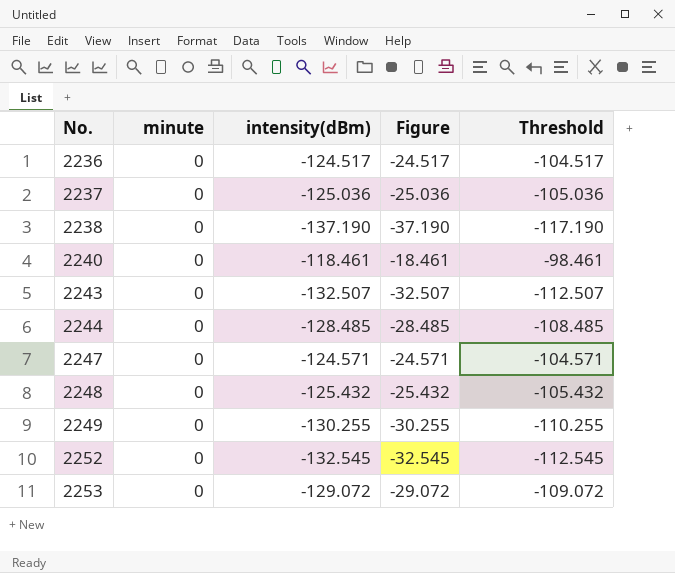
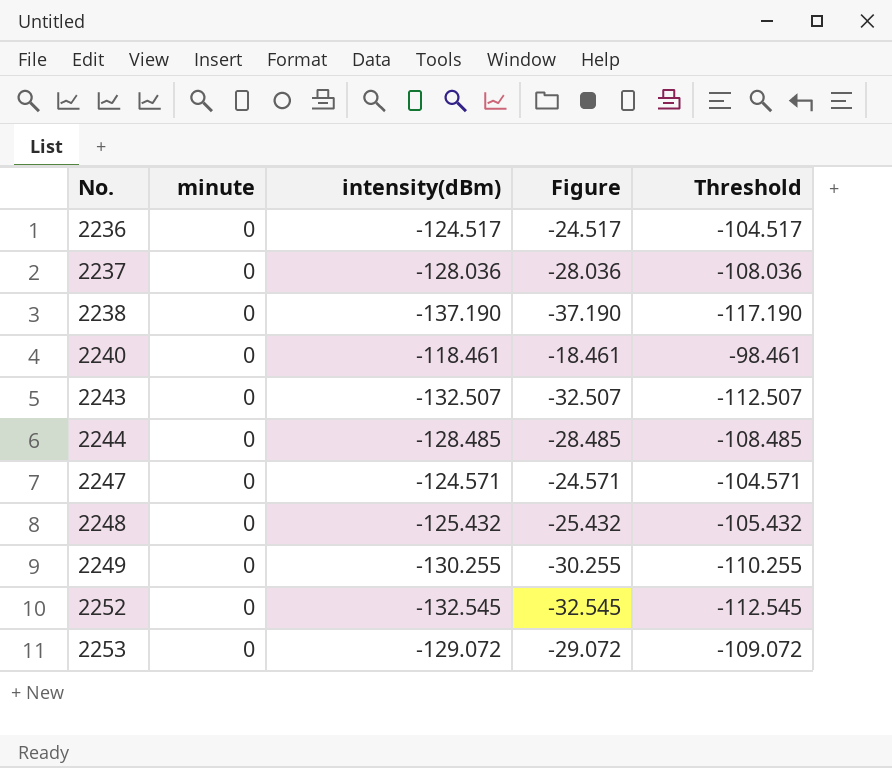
2237 | intensity(dBm): -125.036 -> -128.036
2237 | Figure: -25.036 -> -28.036
2237 | Threshold: -105.036 -> -108.036

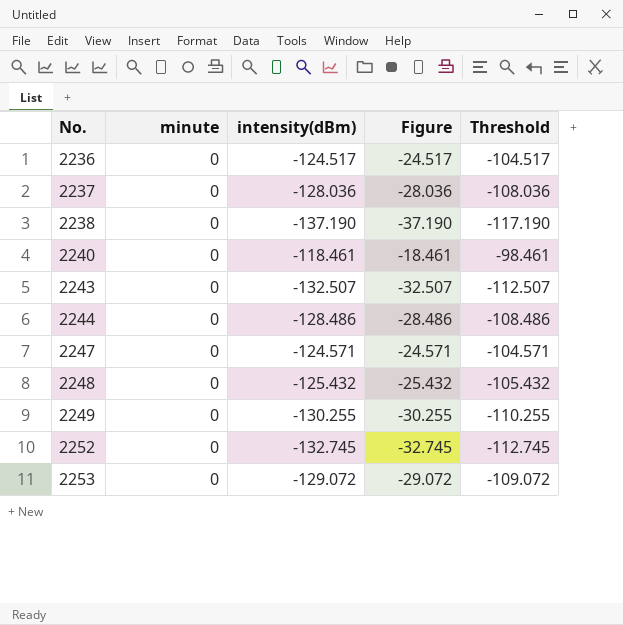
2244 | intensity(dBm): -128.485 -> -128.486
2244 | Figure: -28.485 -> -28.486
2244 | Threshold: -108.485 -> -108.486
2252 | intensity(dBm): -132.545 -> -132.745
2252 | Figure: -32.545 -> -32.745
2252 | Threshold: -112.545 -> -112.745

